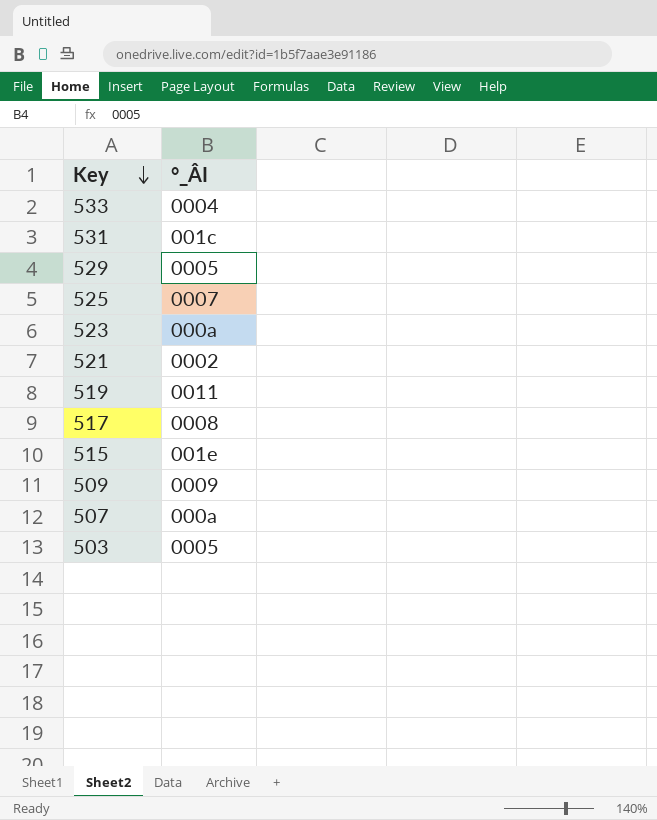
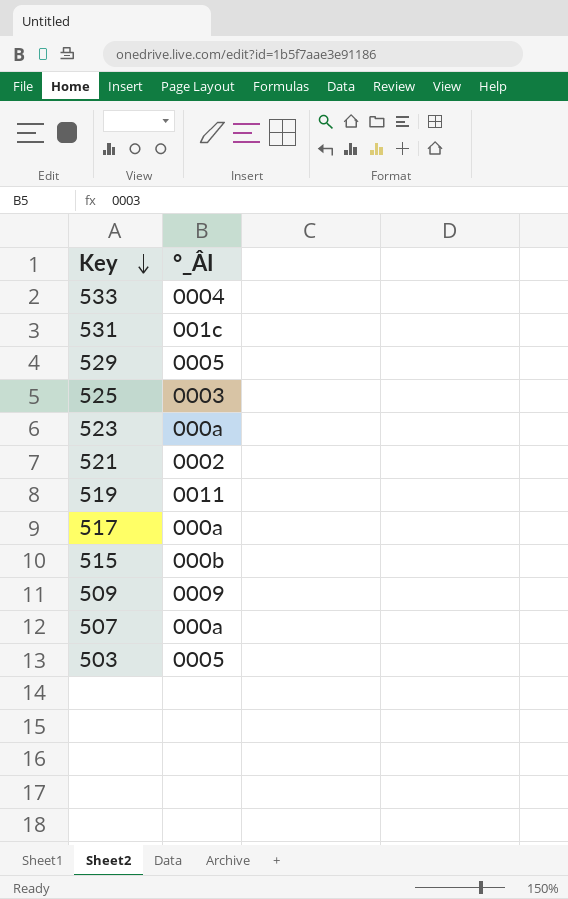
525 | °_ÂI: 0007 -> 0003
517 | °_ÂI: 0008 -> 000a
515 | °_ÂI: 001e -> 000b

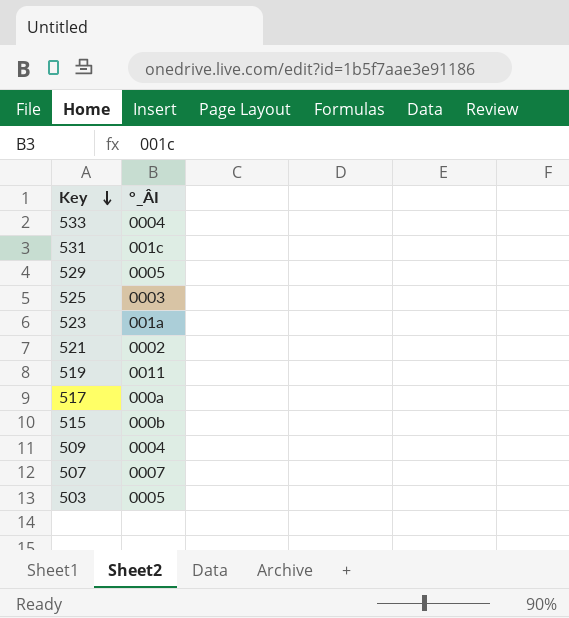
523 | °_ÂI: 000a -> 001a
509 | °_ÂI: 0009 -> 0004
507 | °_ÂI: 000a -> 0007

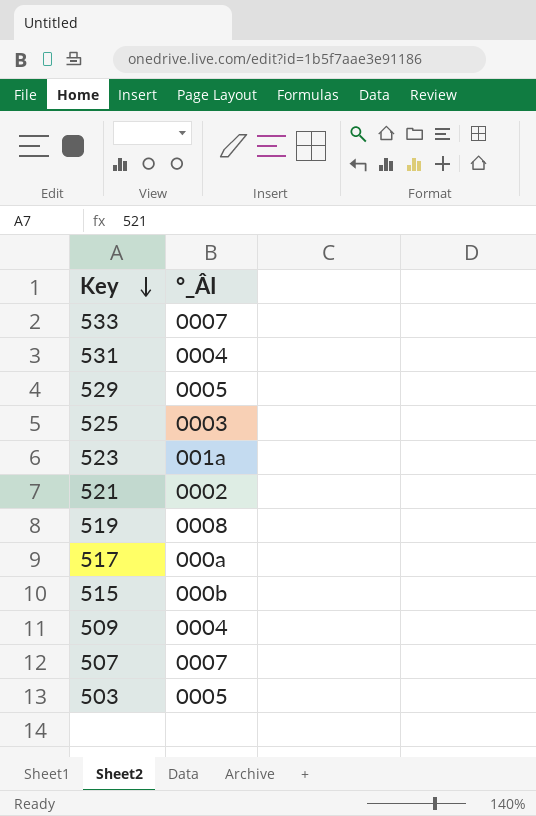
533 | °_ÂI: 0004 -> 0007
531 | °_ÂI: 001c -> 0004
519 | °_ÂI: 0011 -> 0008

